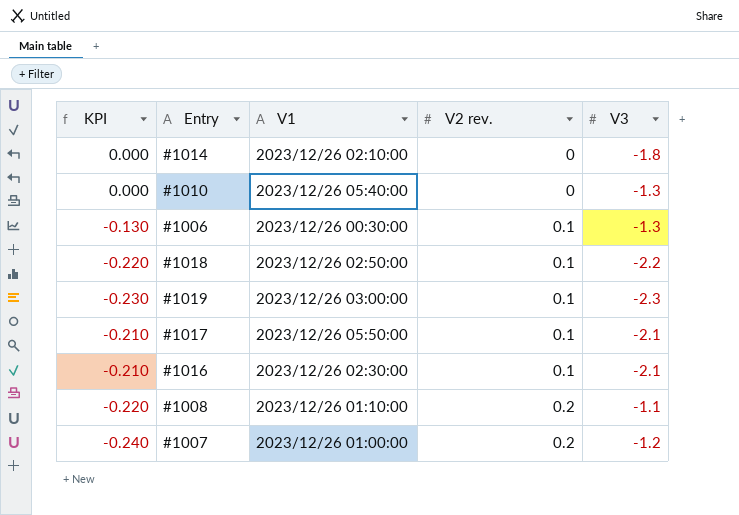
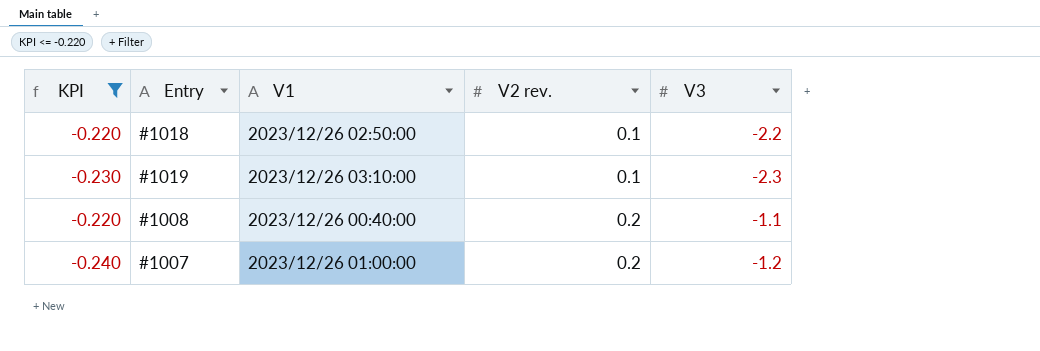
filter: none -> KPI <= -0.220
#1019 | V1: 2023/12/26 03:00:00 -> 2023/12/26 03:10:00
#1008 | V1: 2023/12/26 01:10:00 -> 2023/12/26 00:40:00

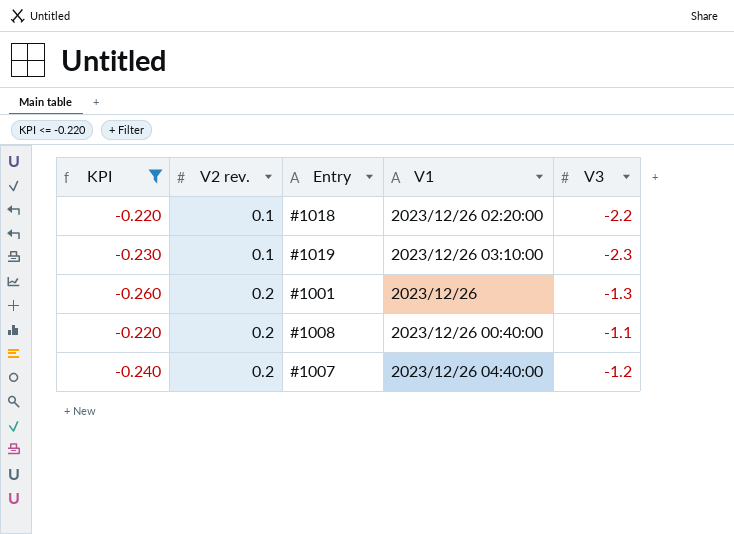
column V2 rev. | position: 4 -> 2
#1018 | V1: 2023/12/26 02:50:00 -> 2023/12/26 02:20:00
row #1001: none -> -0.260 | 0.2 | 2023/12/26 | -1.3
#1007 | V1: 2023/12/26 01:00:00 -> 2023/12/26 04:40:00

